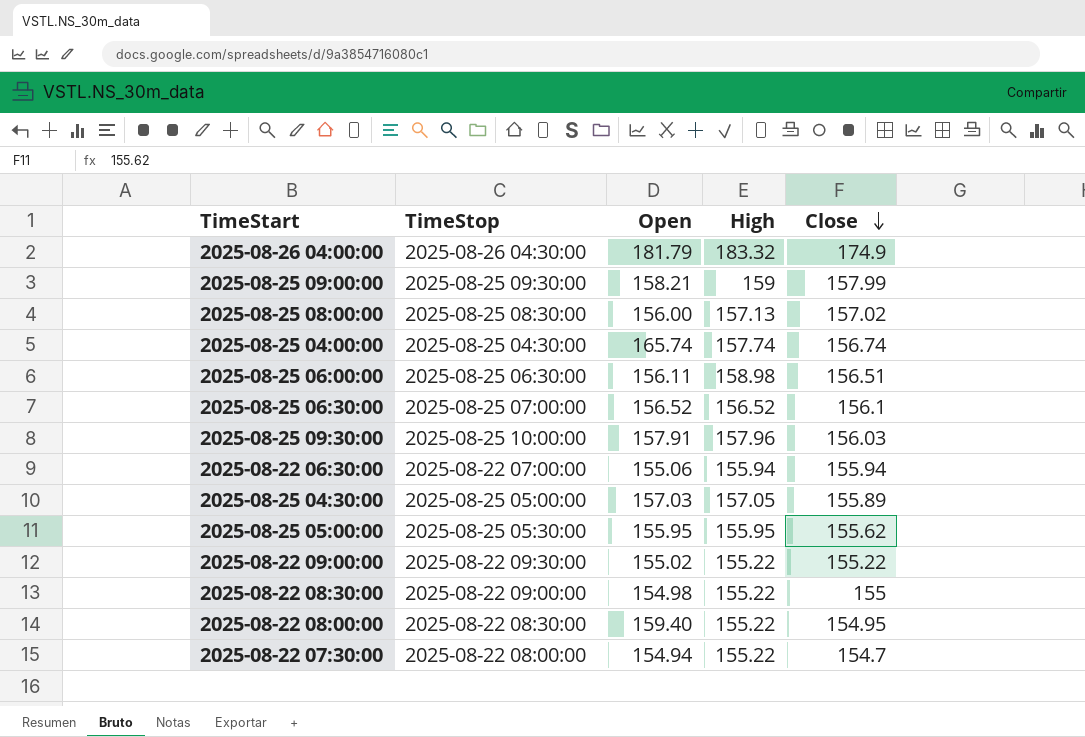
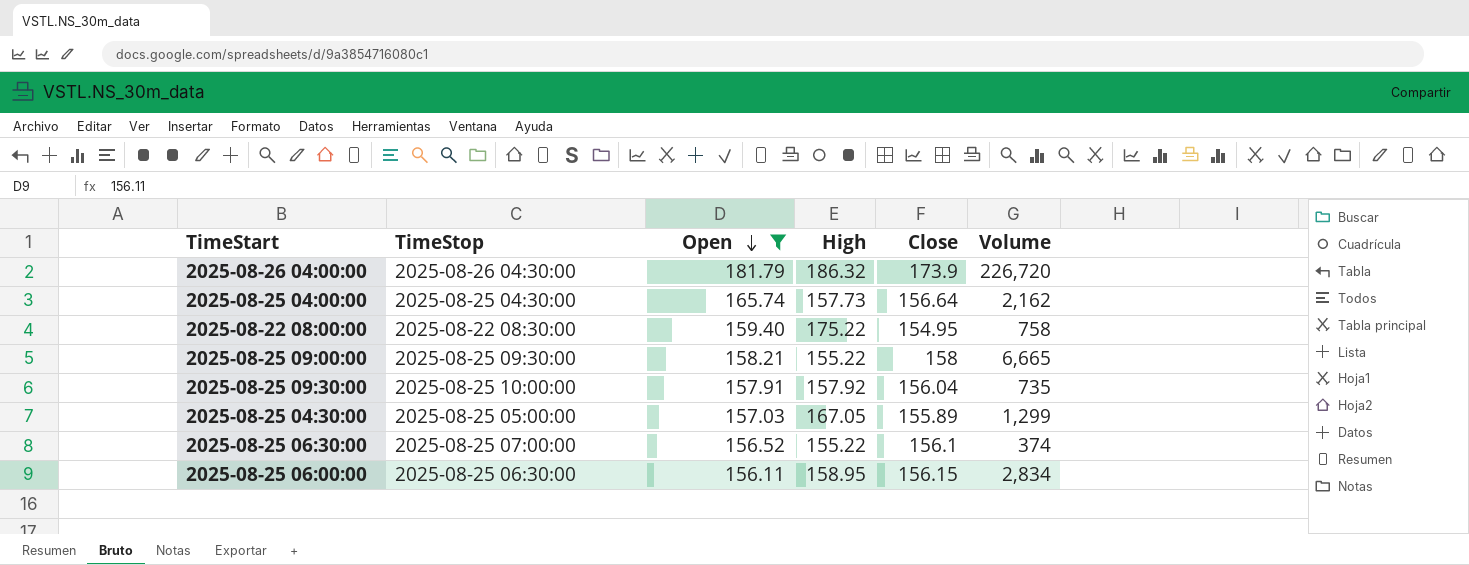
filter: none -> Open >= 156.11
row order: Close descending -> Open descending
column Volume | position: none -> 6
2025-08-26 04:00:00 | High: 183.32 -> 186.32
2025-08-26 04:00:00 | Close: 174.9 -> 173.9
2025-08-25 04:00:00 | High: 157.74 -> 157.73
2025-08-25 04:00:00 | Close: 156.74 -> 156.64
2025-08-22 08:00:00 | High: 155.22 -> 175.22
2025-08-25 09:00:00 | High: 159 -> 155.22
2025-08-25 09:00:00 | Close: 157.99 -> 158
2025-08-25 09:30:00 | High: 157.96 -> 157.92
2025-08-25 09:30:00 | Close: 156.03 -> 156.04
2025-08-25 04:30:00 | High: 157.05 -> 167.05
2025-08-25 06:30:00 | High: 156.52 -> 155.22
2025-08-25 06:00:00 | High: 158.98 -> 158.95
2025-08-25 06:00:00 | Close: 156.51 -> 156.15

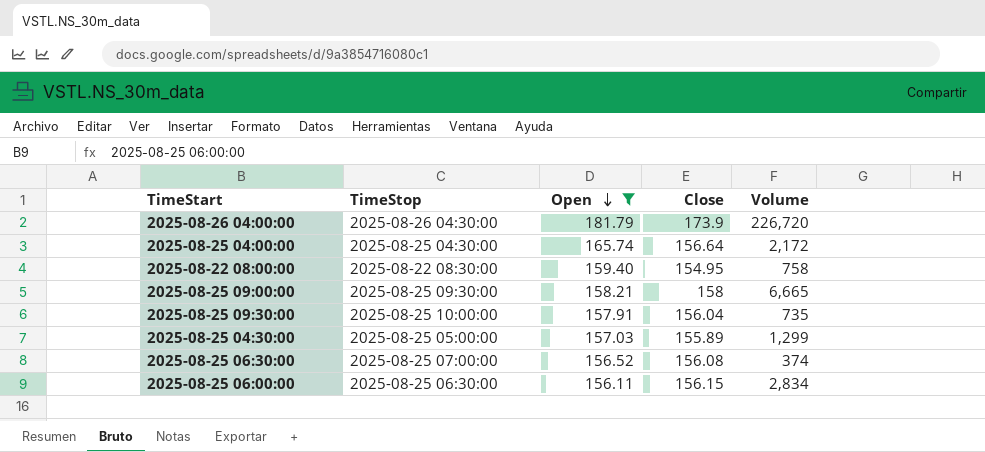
column High | position: 4 -> none
2025-08-25 04:00:00 | Volume: 2,162 -> 2,172
2025-08-25 06:30:00 | Close: 156.1 -> 156.08

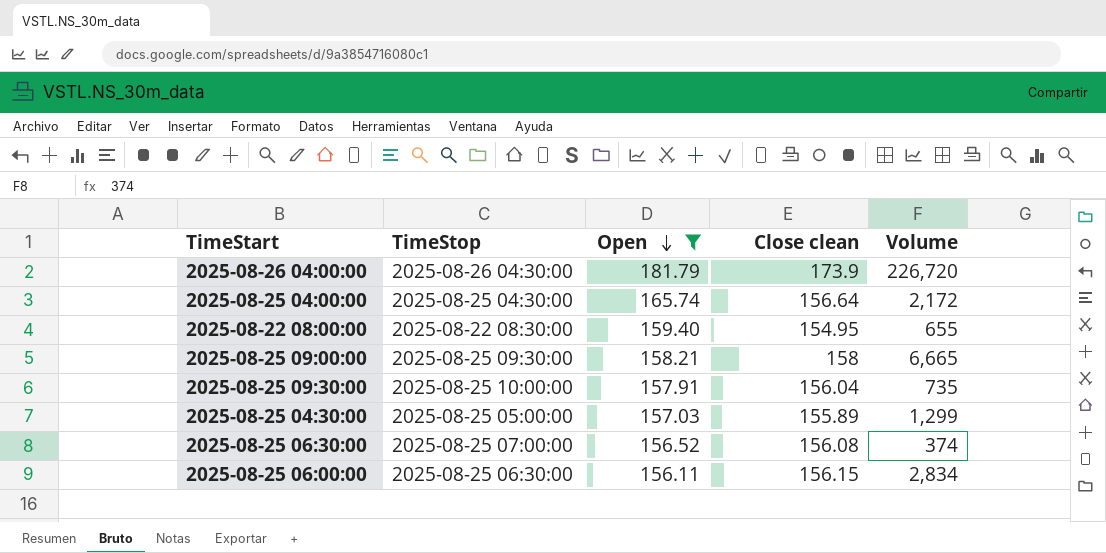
column name: Close -> Close clean
2025-08-22 08:00:00 | Volume: 758 -> 655

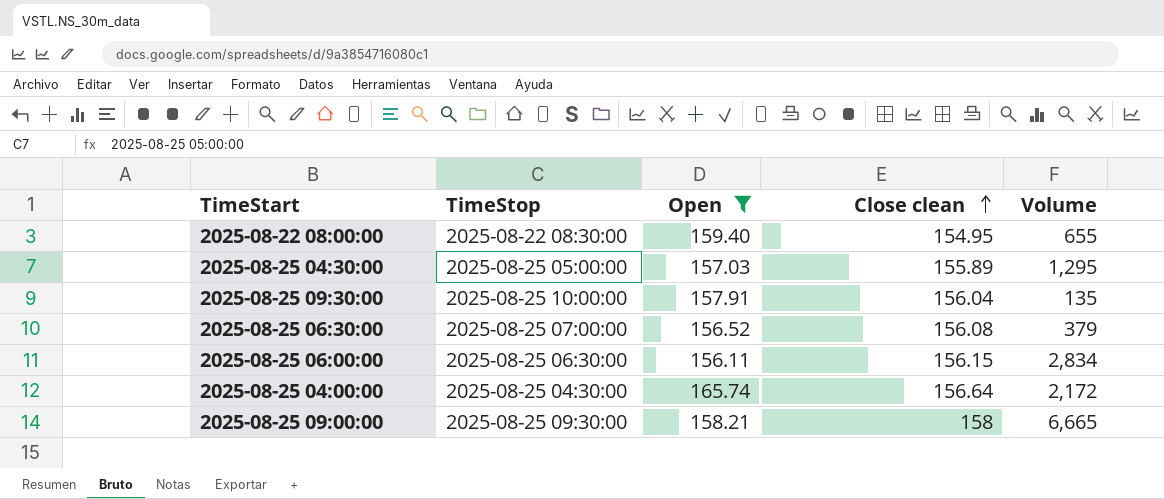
row order: Open descending -> Close clean ascending
row 2025-08-26 04:00:00: 2025-08-26 04:30:00 | 181.79 | 173.9 | 226,720 -> none
2025-08-25 04:30:00 | Volume: 1,299 -> 1,295
2025-08-25 09:30:00 | Volume: 735 -> 135
2025-08-25 06:30:00 | Volume: 374 -> 379

